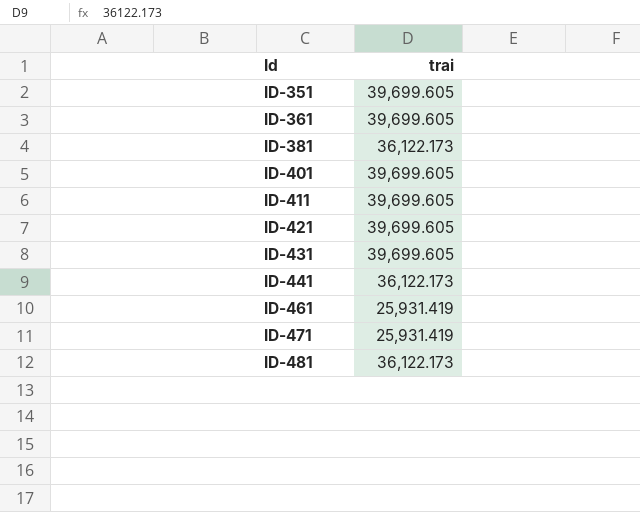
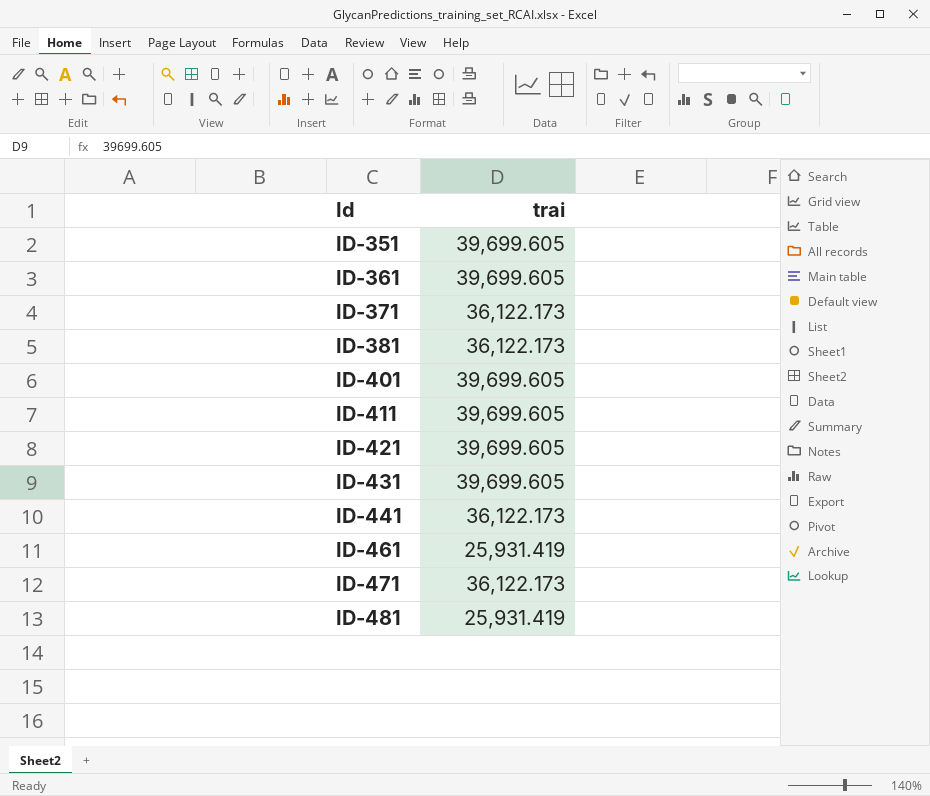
row ID-371: none -> 36,122.173
ID-471 | trai: 25,931.419 -> 36,122.173
ID-481 | trai: 36,122.173 -> 25,931.419

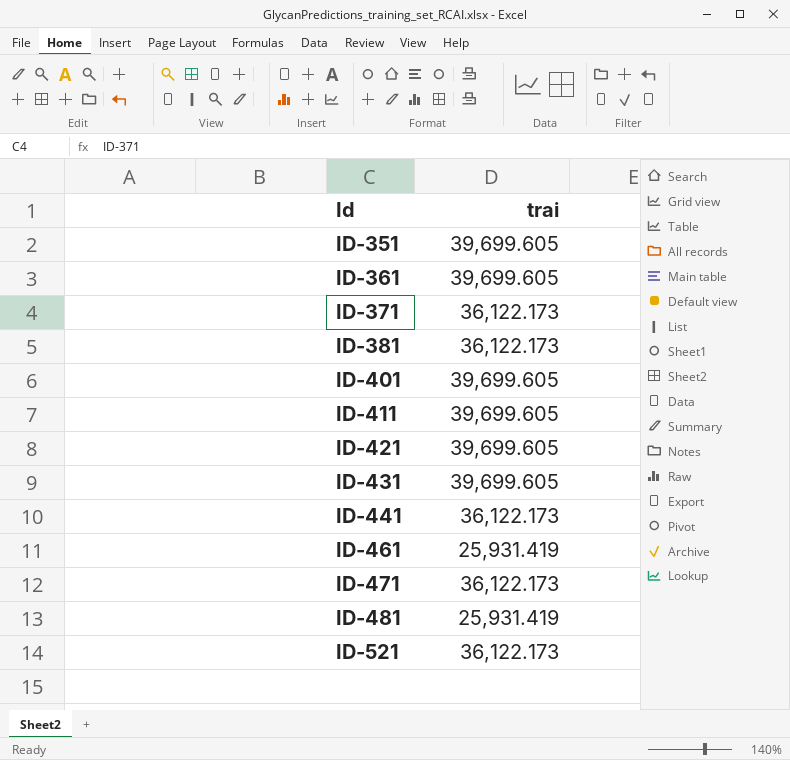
row ID-521: none -> 36,122.173

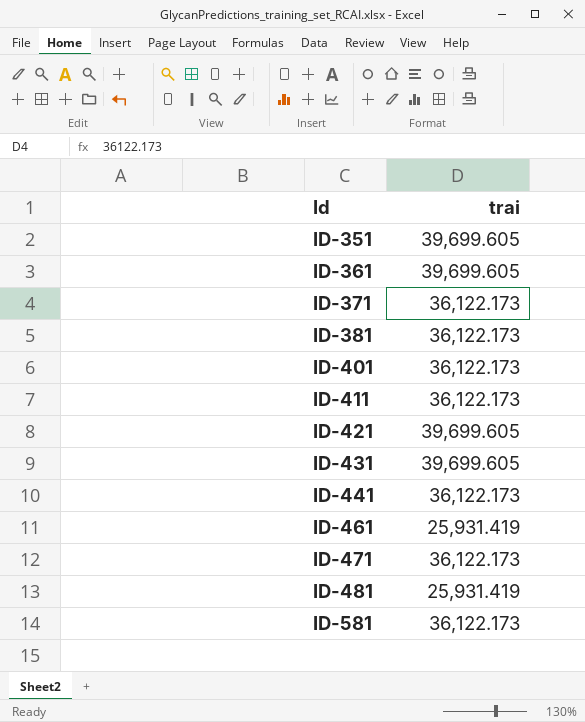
row ID-521: 36,122.173 -> none
ID-401 | trai: 39,699.605 -> 36,122.173
ID-411 | trai: 39,699.605 -> 36,122.173
row ID-581: none -> 36,122.173

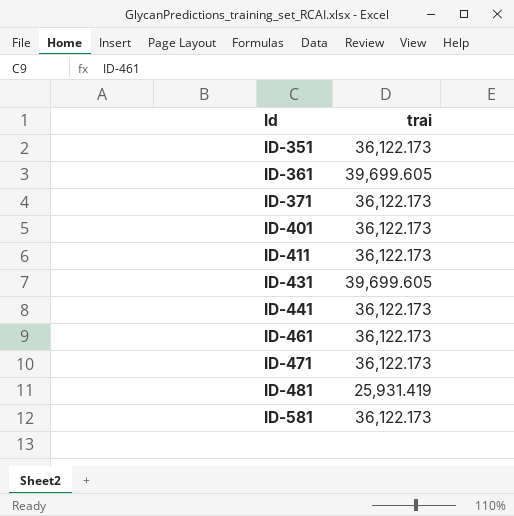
row ID-381: 36,122.173 -> none
row ID-421: 39,699.605 -> none
ID-351 | trai: 39,699.605 -> 36,122.173
ID-461 | trai: 25,931.419 -> 36,122.173

